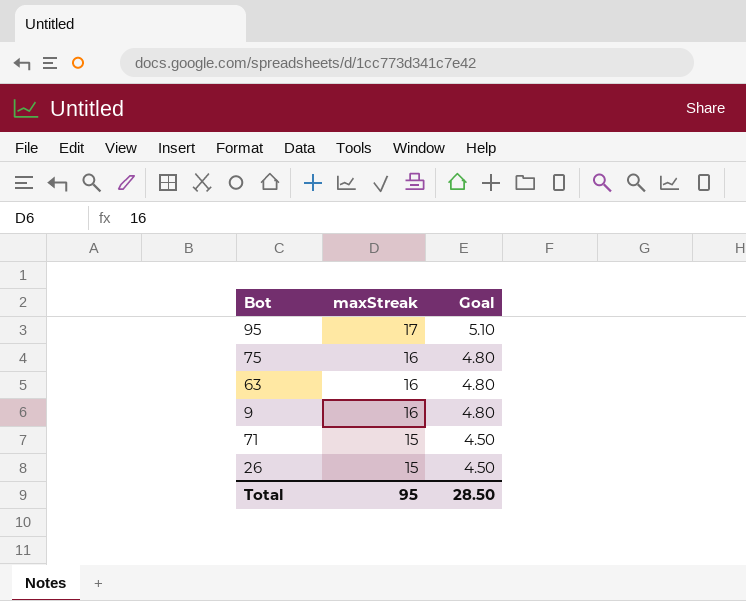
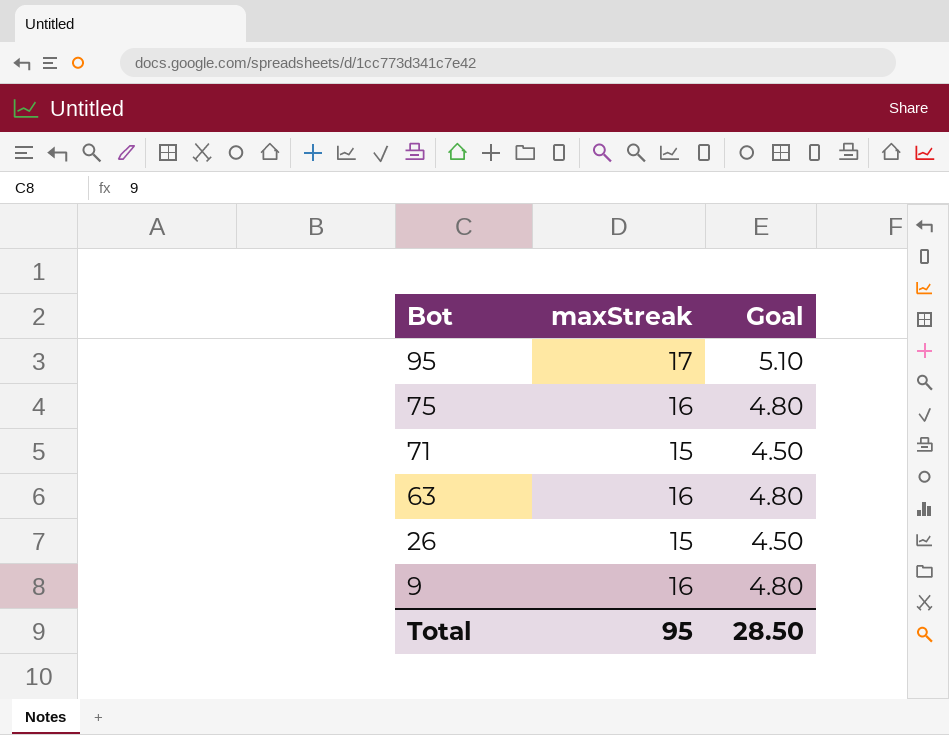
row order: maxStreak descending -> Bot descending

